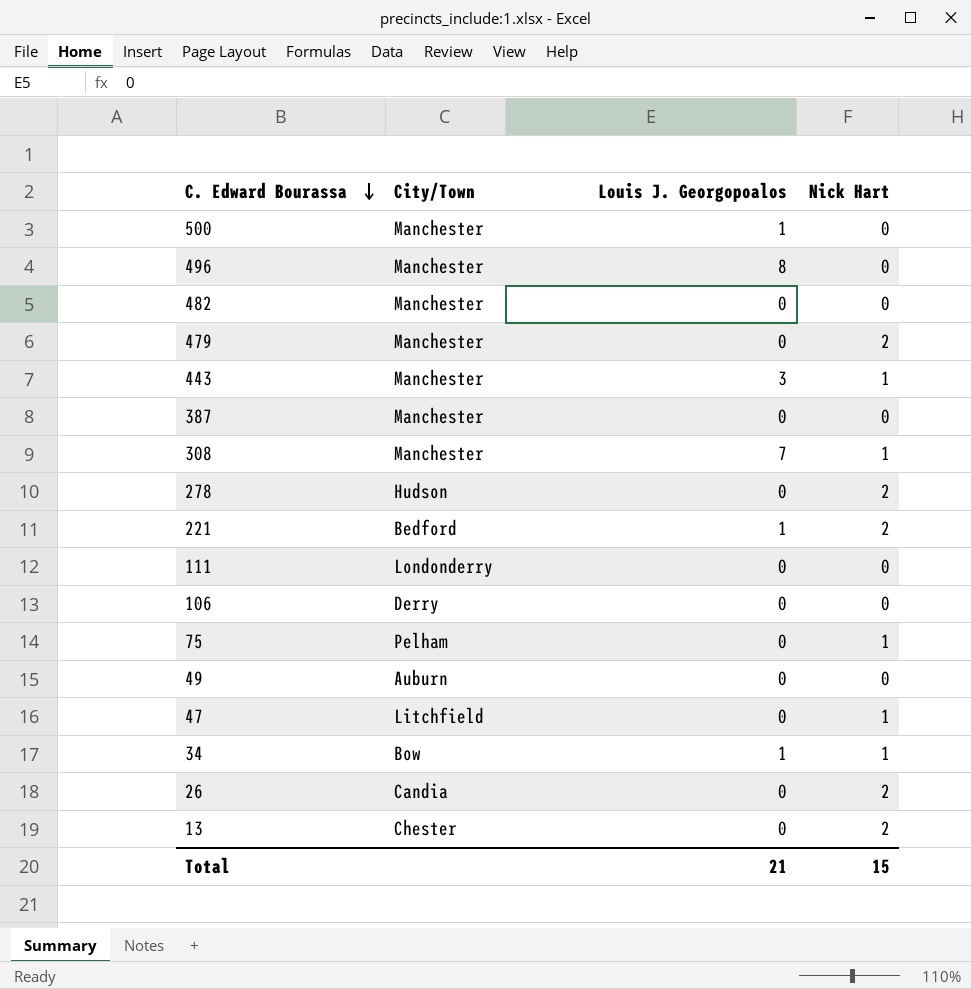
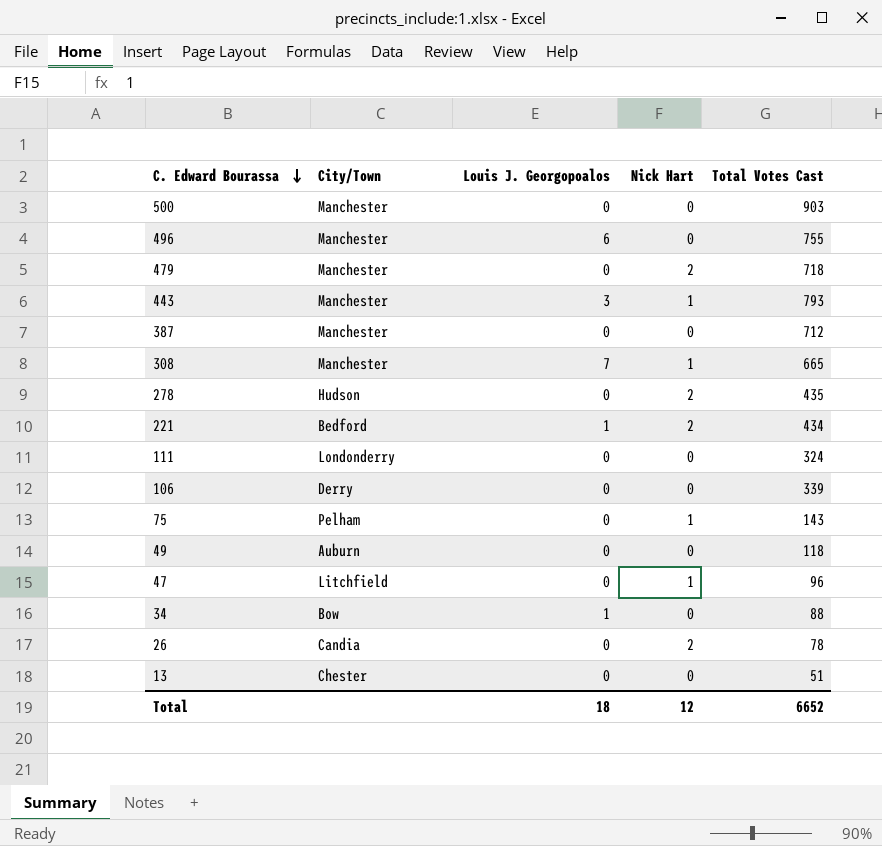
column Total Votes Cast | position: none -> 5
row 482: Manchester | 0 | 0 -> none
500 | Louis J. Georgopoalos: 1 -> 0
496 | Louis J. Georgopoalos: 8 -> 6
34 | Nick Hart: 1 -> 0
13 | Nick Hart: 2 -> 0
Total | Louis J. Georgopoalos: 21 -> 18
Total | Nick Hart: 15 -> 12

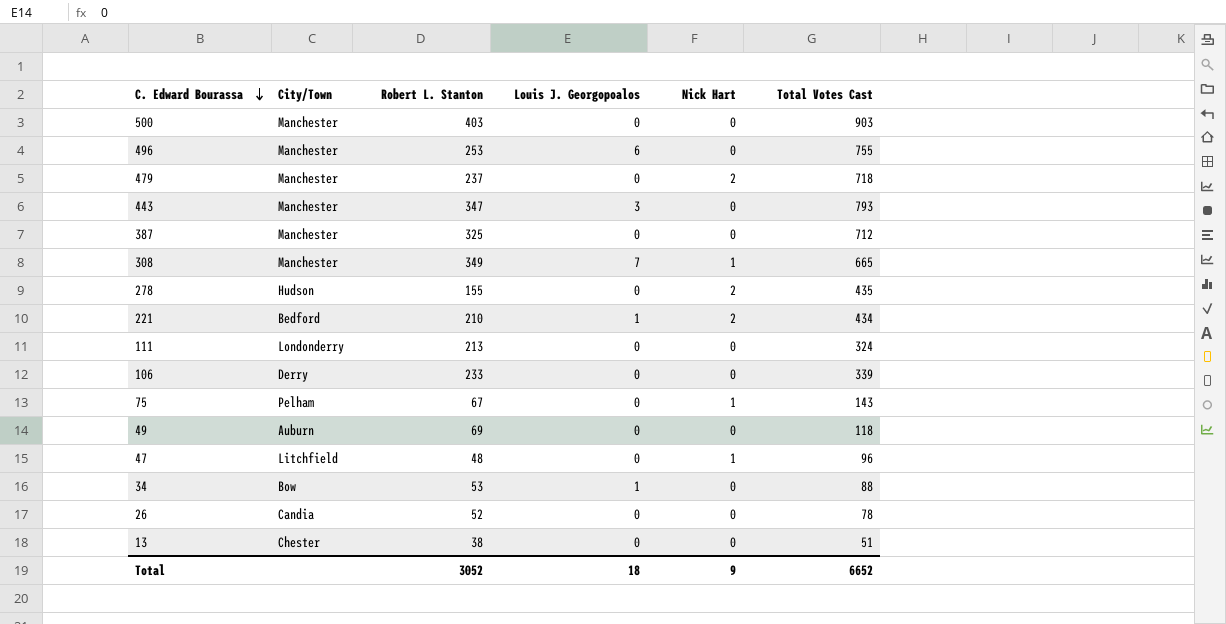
column Robert L. Stanton | position: none -> 3
443 | Nick Hart: 1 -> 0
26 | Nick Hart: 2 -> 0
Total | Nick Hart: 12 -> 9

